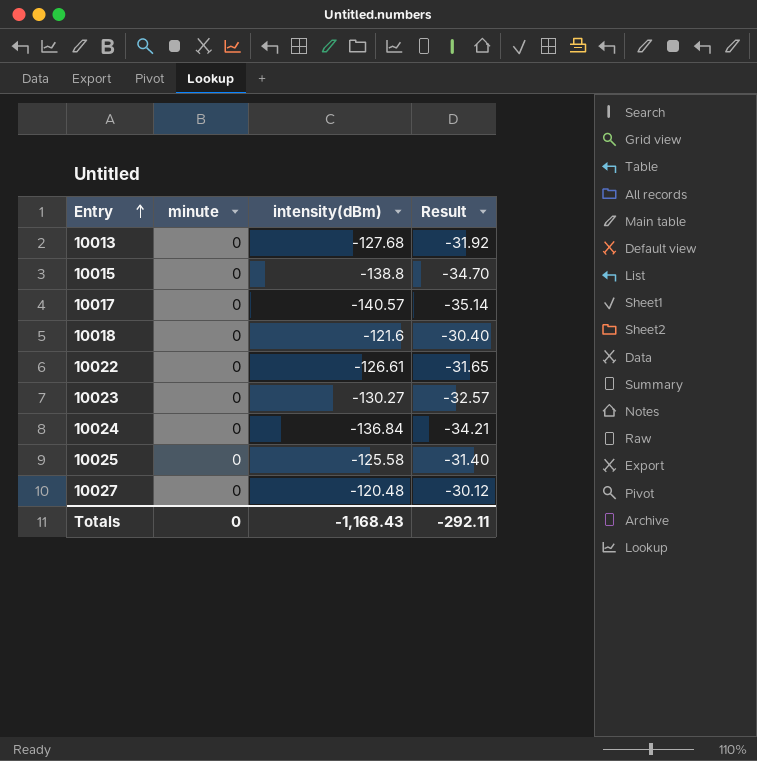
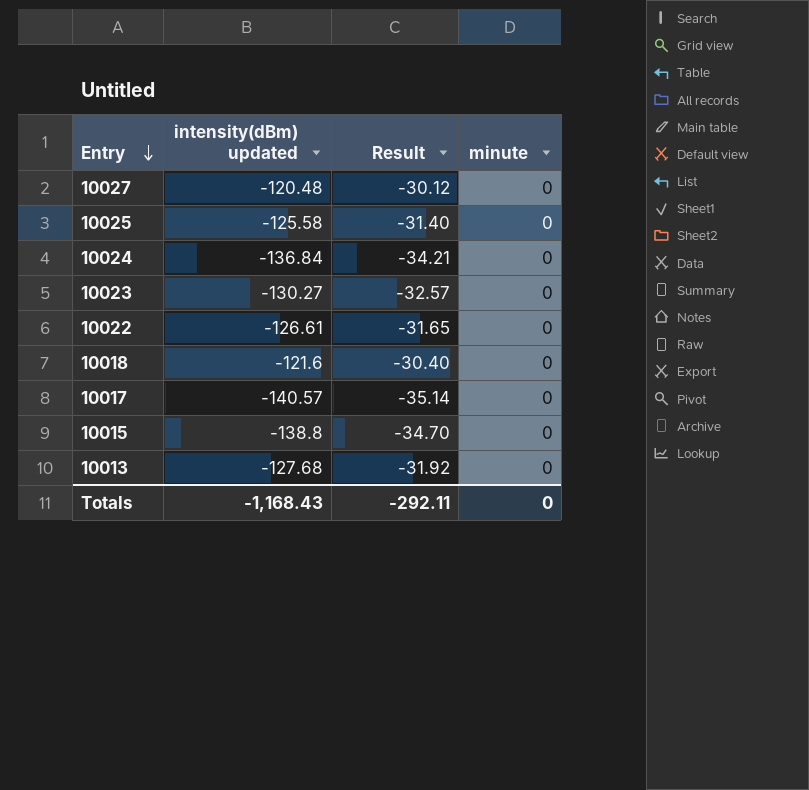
row order: Entry ascending -> Entry descending
column name: intensity(dBm) -> intensity(dBm) updated
column minute | position: 2 -> 4

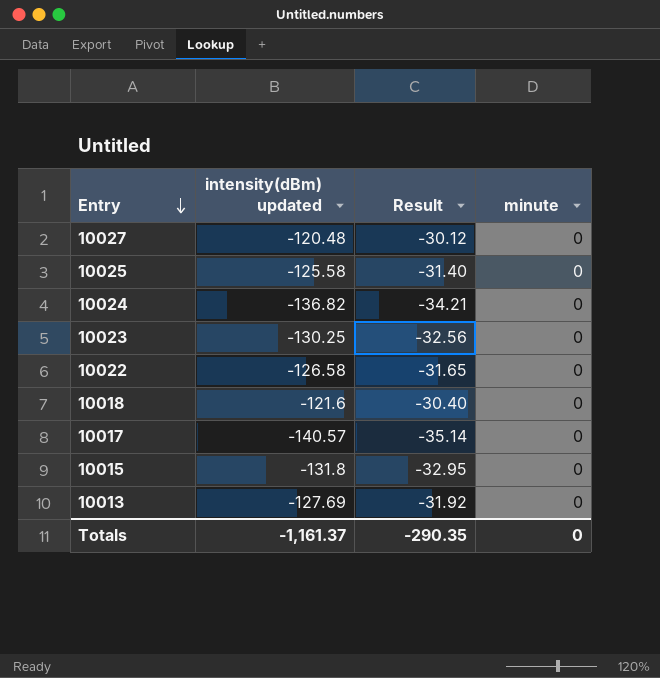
10024 | intensity(dBm) updated: -136.84 -> -136.82
10023 | intensity(dBm) updated: -130.27 -> -130.25
10023 | Result: -32.57 -> -32.56
10022 | intensity(dBm) updated: -126.61 -> -126.58
10015 | intensity(dBm) updated: -138.8 -> -131.8
10015 | Result: -34.70 -> -32.95
10013 | intensity(dBm) updated: -127.68 -> -127.69
Totals | intensity(dBm) updated: -1,168.43 -> -1,161.37
Totals | Result: -292.11 -> -290.35

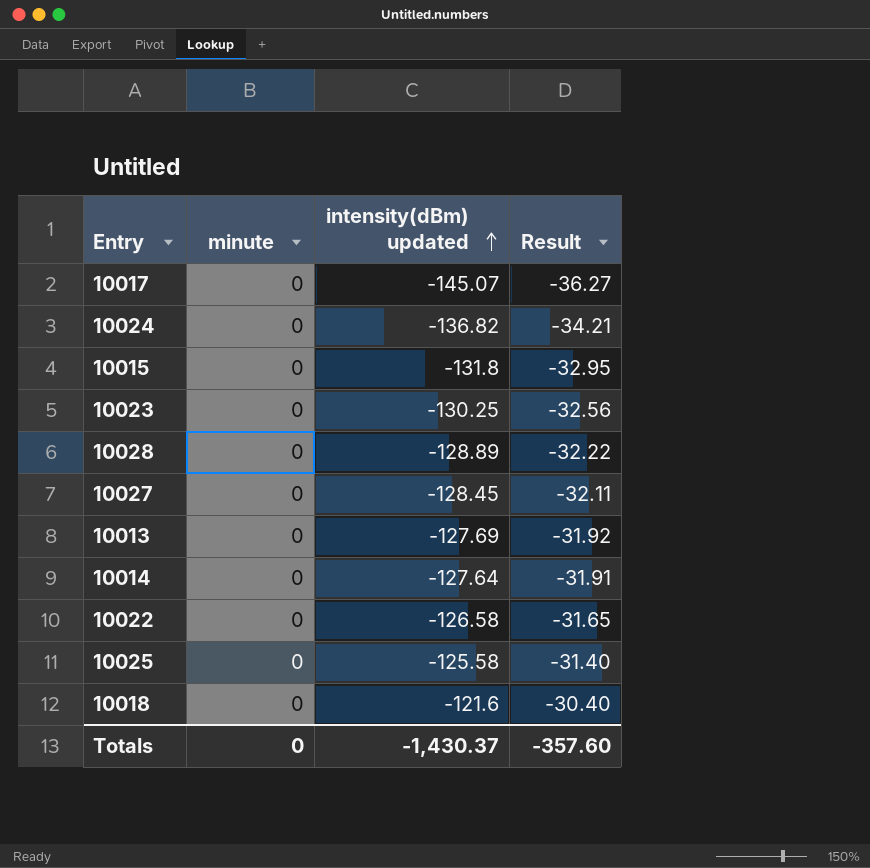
row order: Entry descending -> intensity(dBm) updated ascending
column minute | position: 4 -> 2
10017 | intensity(dBm) updated: -140.57 -> -145.07
10017 | Result: -35.14 -> -36.27
row 10028: none -> 0 | -128.89 | -32.22
10027 | intensity(dBm) updated: -120.48 -> -128.45
10027 | Result: -30.12 -> -32.11
row 10014: none -> 0 | -127.64 | -31.91
Totals | intensity(dBm) updated: -1,161.37 -> -1,430.37
Totals | Result: -290.35 -> -357.60

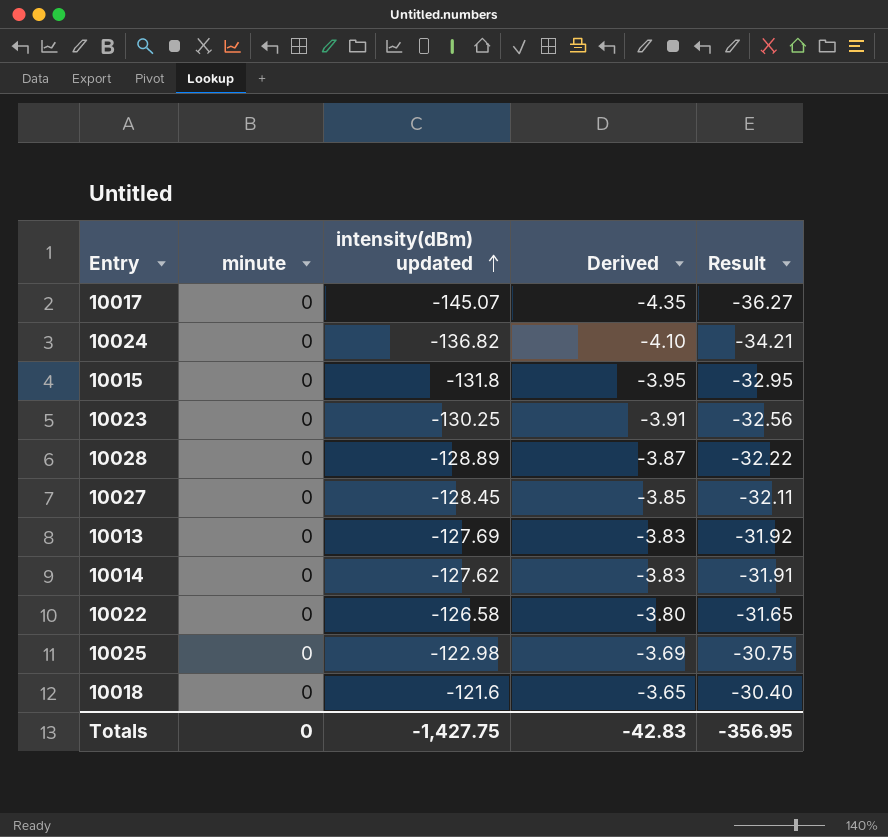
column Derived | formula: none -> [intensity(dBm) updated] * 0.03
10014 | intensity(dBm) updated: -127.64 -> -127.62
10025 | intensity(dBm) updated: -125.58 -> -122.98
10025 | Result: -31.40 -> -30.75
Totals | intensity(dBm) updated: -1,430.37 -> -1,427.75
Totals | Result: -357.60 -> -356.95

